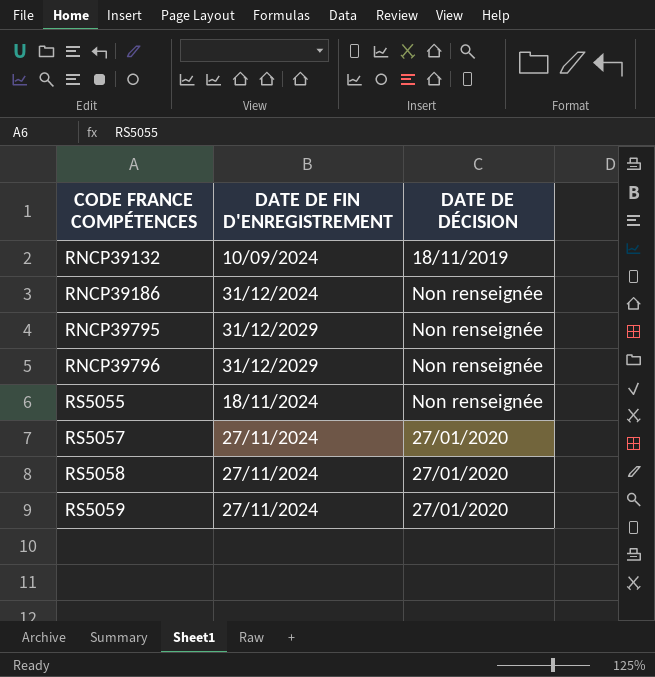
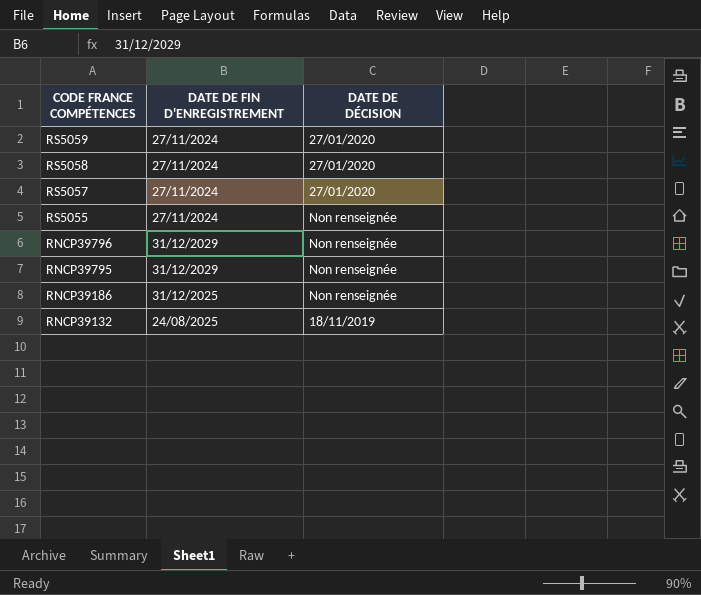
row order: CODE FRANCE COMPÉTENCES ascending -> CODE FRANCE COMPÉTENCES descending
RS5055 | DATE DE FIN D'ENREGISTREMENT: 18/11/2024 -> 27/11/2024
RNCP39186 | DATE DE FIN D'ENREGISTREMENT: 31/12/2024 -> 31/12/2025
RNCP39132 | DATE DE FIN D'ENREGISTREMENT: 10/09/2024 -> 24/08/2025

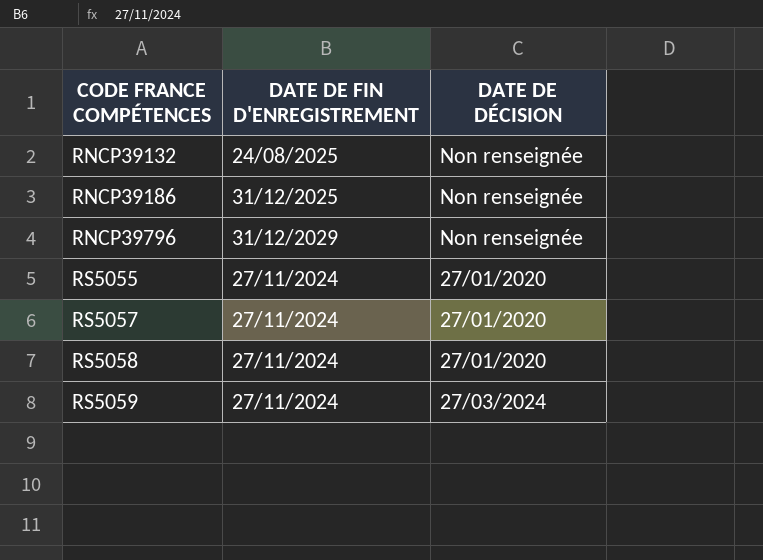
row order: CODE FRANCE COMPÉTENCES descending -> CODE FRANCE COMPÉTENCES ascending
row RNCP39795: 31/12/2029 | Non renseignée -> none
RNCP39132 | DATE DE DÉCISION: 18/11/2019 -> Non renseignée
RS5055 | DATE DE DÉCISION: Non renseignée -> 27/01/2020
RS5059 | DATE DE DÉCISION: 27/01/2020 -> 27/03/2024

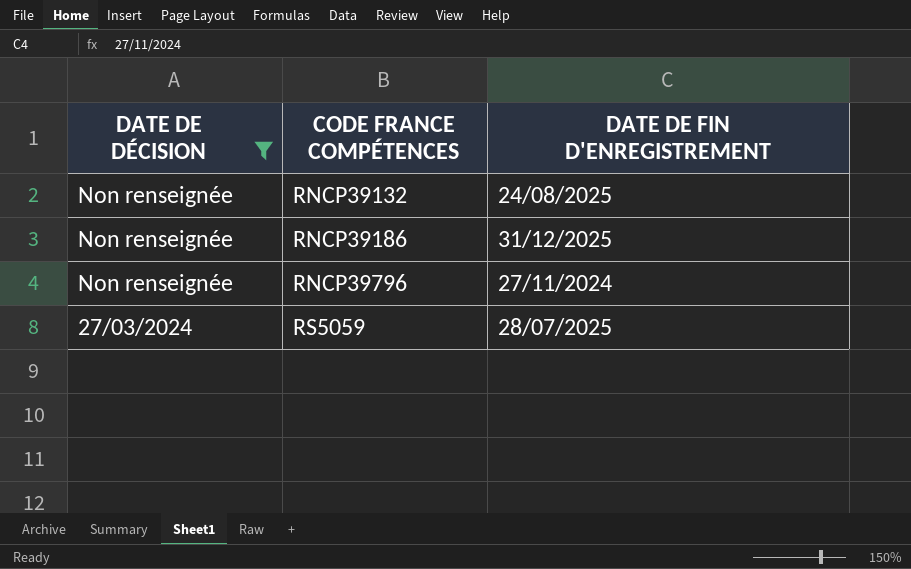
filter: none -> DATE DE DÉCISION != 27/01/2020
column DATE DE DÉCISION | position: 3 -> 1
RNCP39796 | DATE DE FIN D'ENREGISTREMENT: 31/12/2029 -> 27/11/2024
RS5059 | DATE DE FIN D'ENREGISTREMENT: 27/11/2024 -> 28/07/2025

